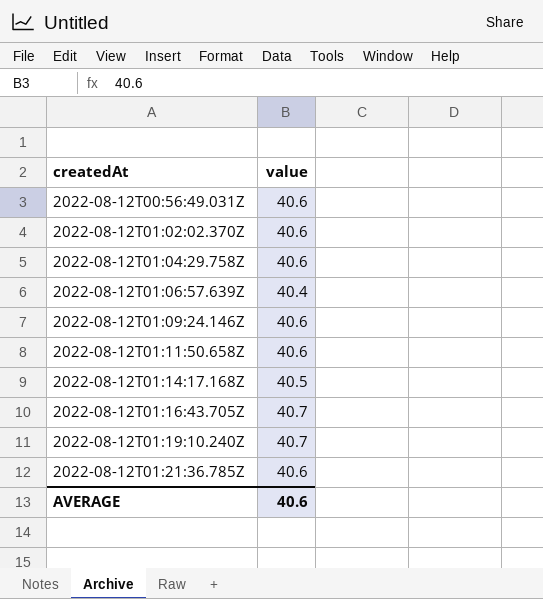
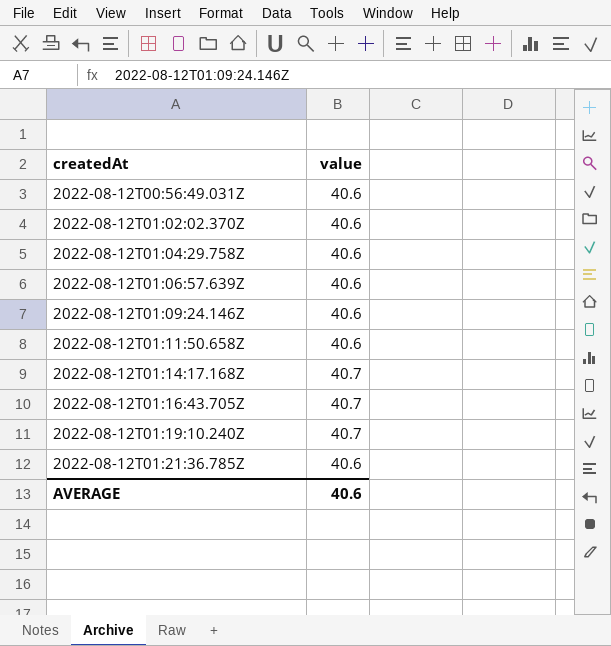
2022-08-12T01:06:57.639Z | value: 40.4 -> 40.6
2022-08-12T01:14:17.168Z | value: 40.5 -> 40.7

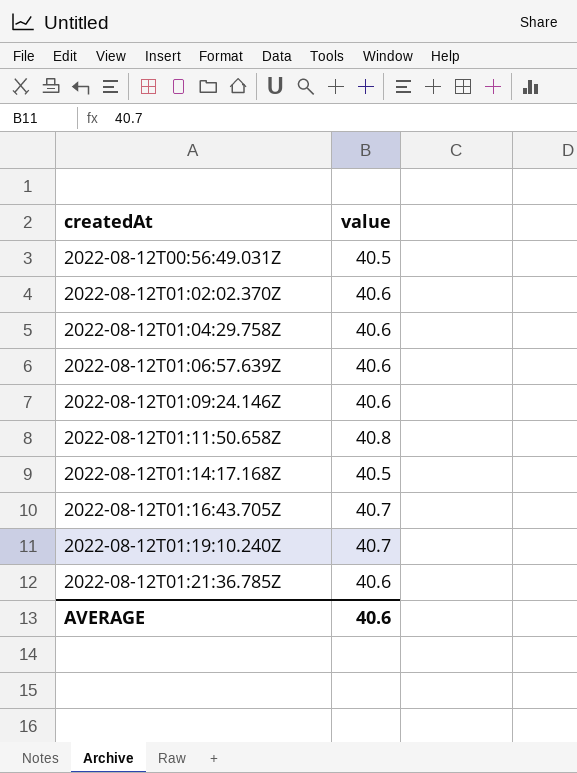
2022-08-12T00:56:49.031Z | value: 40.6 -> 40.5
2022-08-12T01:11:50.658Z | value: 40.6 -> 40.8
2022-08-12T01:14:17.168Z | value: 40.7 -> 40.5

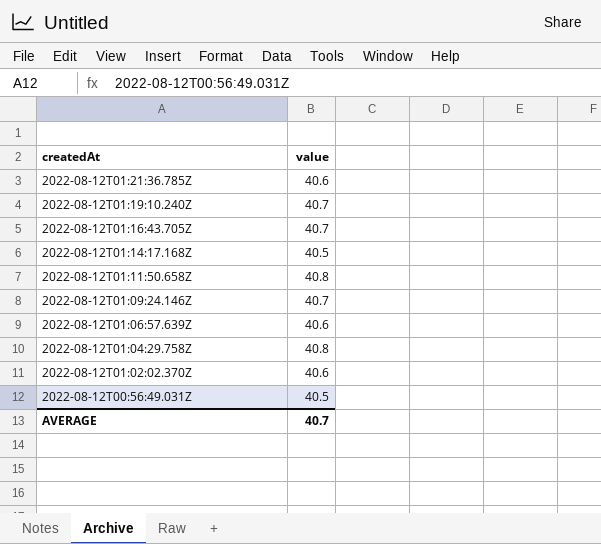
row order: createdAt ascending -> createdAt descending
2022-08-12T01:09:24.146Z | value: 40.6 -> 40.7
2022-08-12T01:04:29.758Z | value: 40.6 -> 40.8
AVERAGE | value: 40.6 -> 40.7

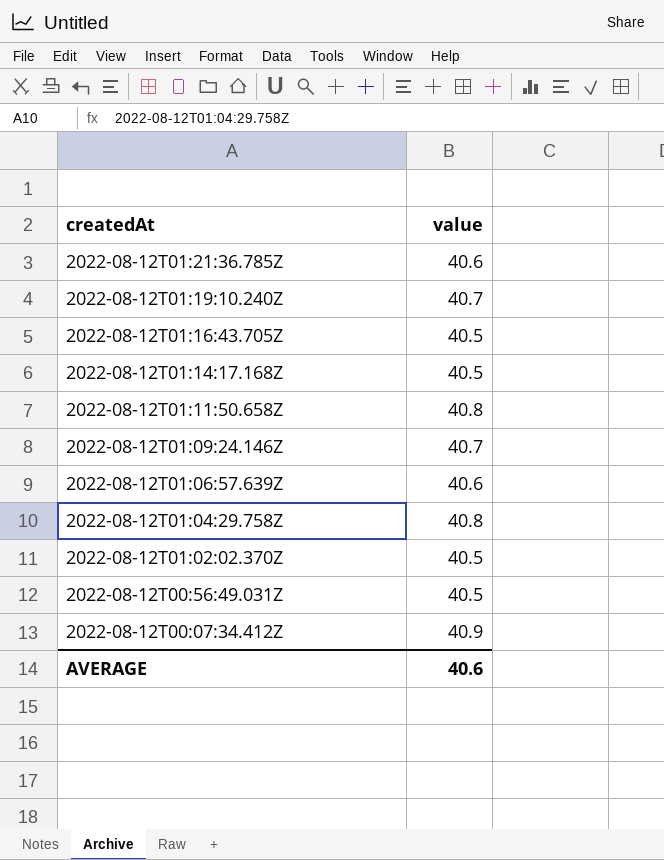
2022-08-12T01:16:43.705Z | value: 40.7 -> 40.5
2022-08-12T01:02:02.370Z | value: 40.6 -> 40.5
row 2022-08-12T00:07:34.412Z: none -> 40.9
AVERAGE | value: 40.7 -> 40.6

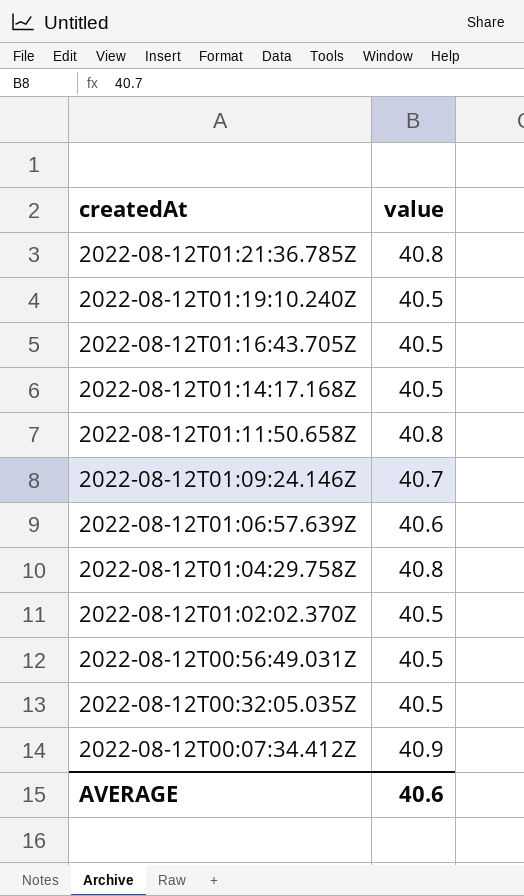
2022-08-12T01:21:36.785Z | value: 40.6 -> 40.8
2022-08-12T01:19:10.240Z | value: 40.7 -> 40.5
row 2022-08-12T00:32:05.035Z: none -> 40.5

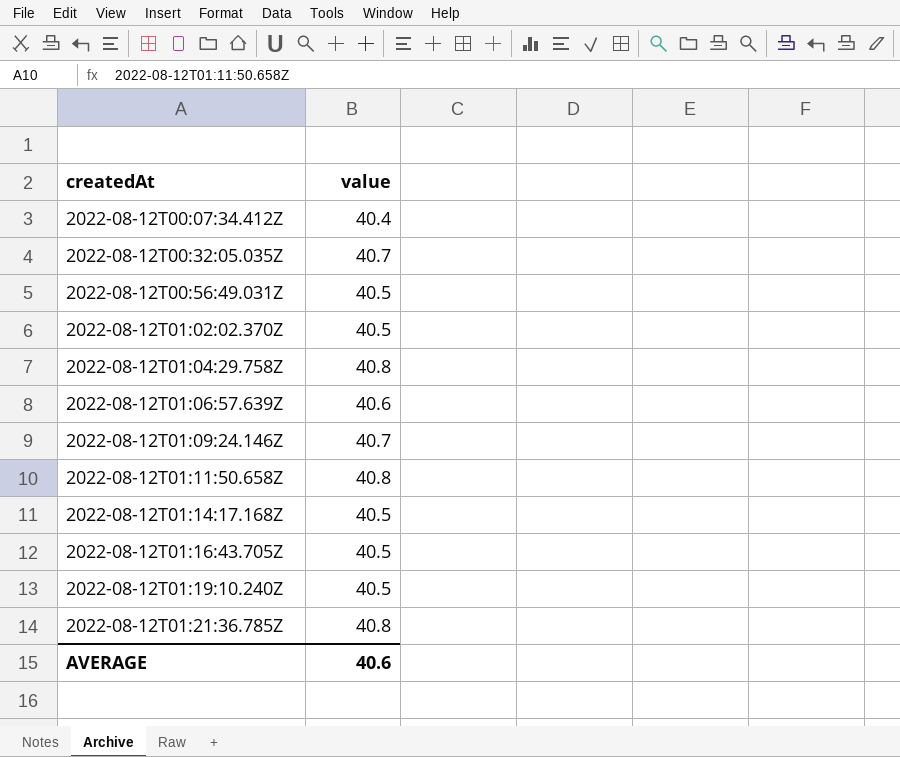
row order: createdAt descending -> createdAt ascending
2022-08-12T00:07:34.412Z | value: 40.9 -> 40.4
2022-08-12T00:32:05.035Z | value: 40.5 -> 40.7

